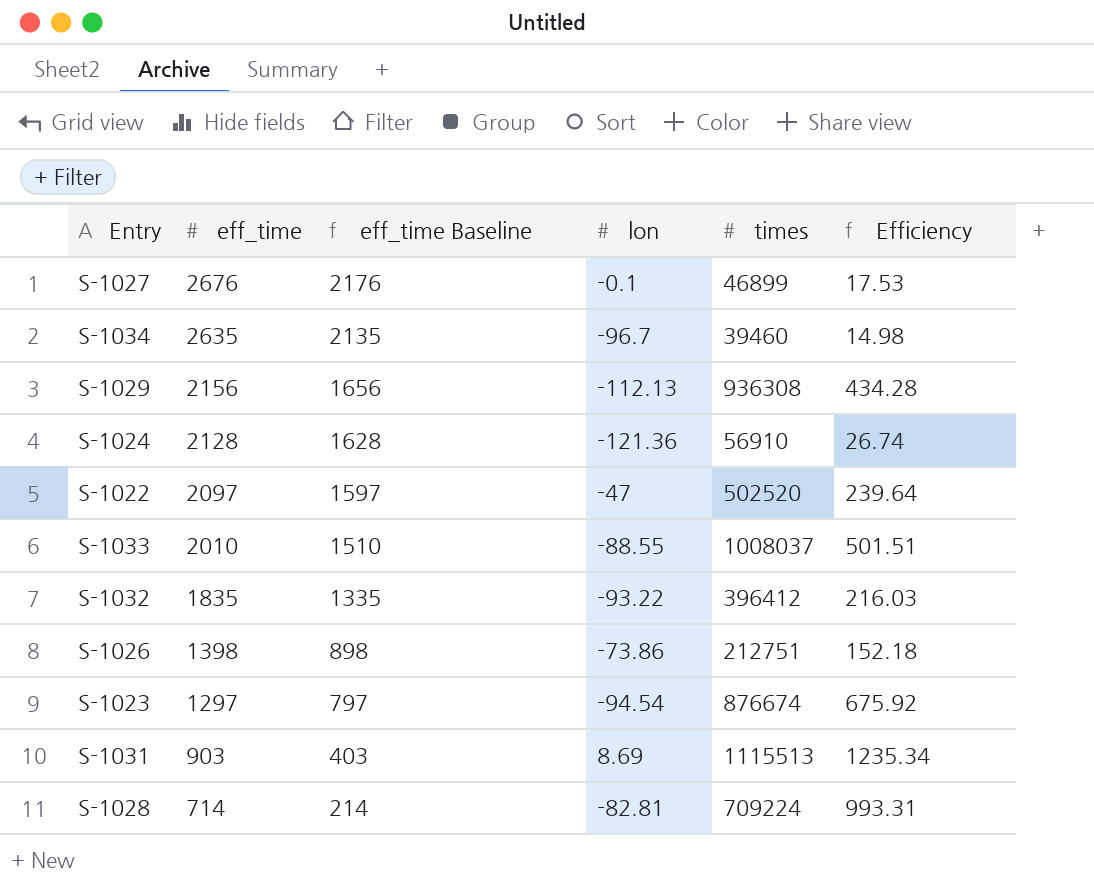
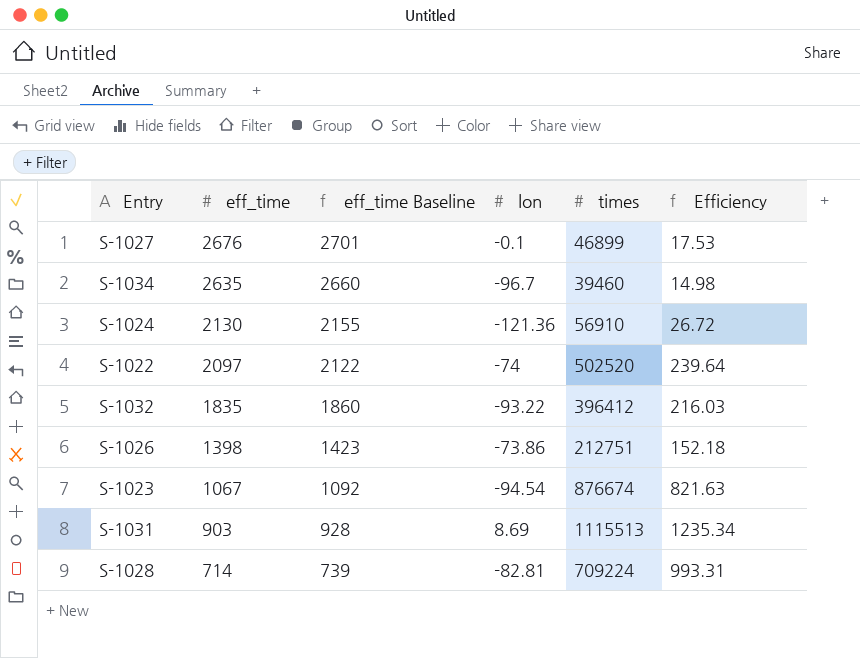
column eff_time Baseline | formula: [eff_time] - 500 -> [eff_time] + 25
row S-1029: 2156 | 1656 | -112.13 | 936308 | 434.28 -> none
row S-1033: 2010 | 1510 | -88.55 | 1008037 | 501.51 -> none
S-1024 | eff_time: 2128 -> 2130
S-1024 | Efficiency: 26.74 -> 26.72
S-1022 | lon: -47 -> -74
S-1023 | eff_time: 1297 -> 1067
S-1023 | Efficiency: 675.92 -> 821.63

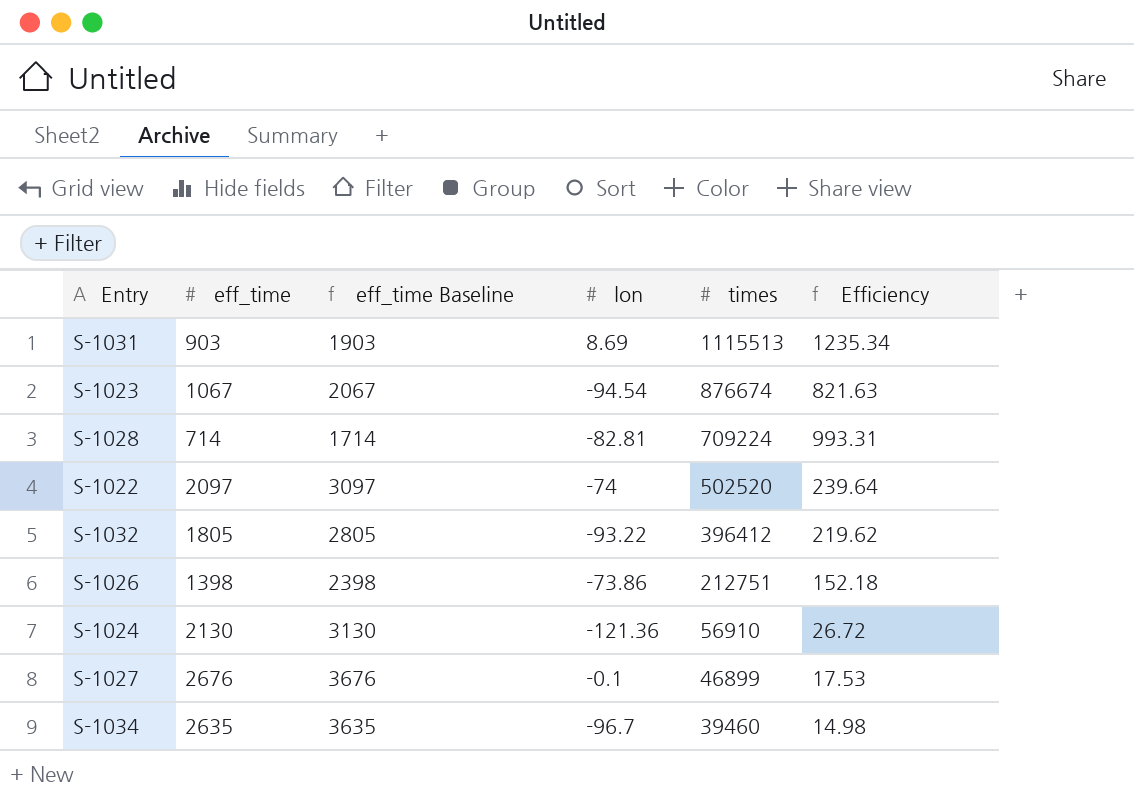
row order: eff_time descending -> times descending
column eff_time Baseline | formula: [eff_time] + 25 -> [eff_time] + 1000
S-1032 | eff_time: 1835 -> 1805
S-1032 | Efficiency: 216.03 -> 219.62

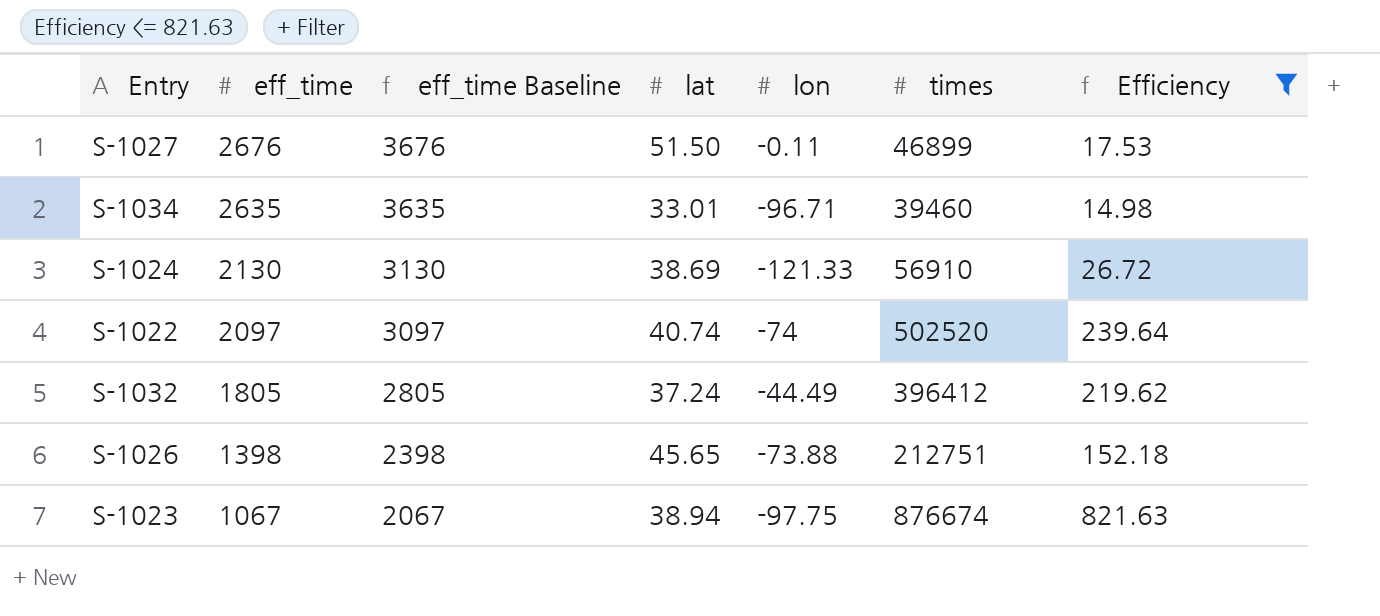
filter: none -> Efficiency <= 821.63
row order: times descending -> eff_time descending
column lat | position: none -> 4
S-1027 | lon: -0.1 -> -0.11
S-1034 | lon: -96.7 -> -96.71
S-1024 | lon: -121.36 -> -121.33
S-1032 | lon: -93.22 -> -44.49
S-1026 | lon: -73.86 -> -73.88
S-1023 | lon: -94.54 -> -97.75

